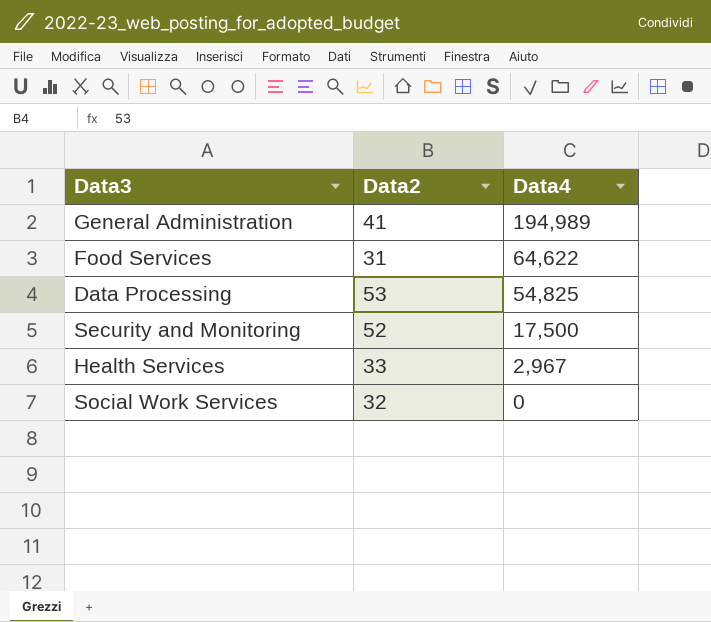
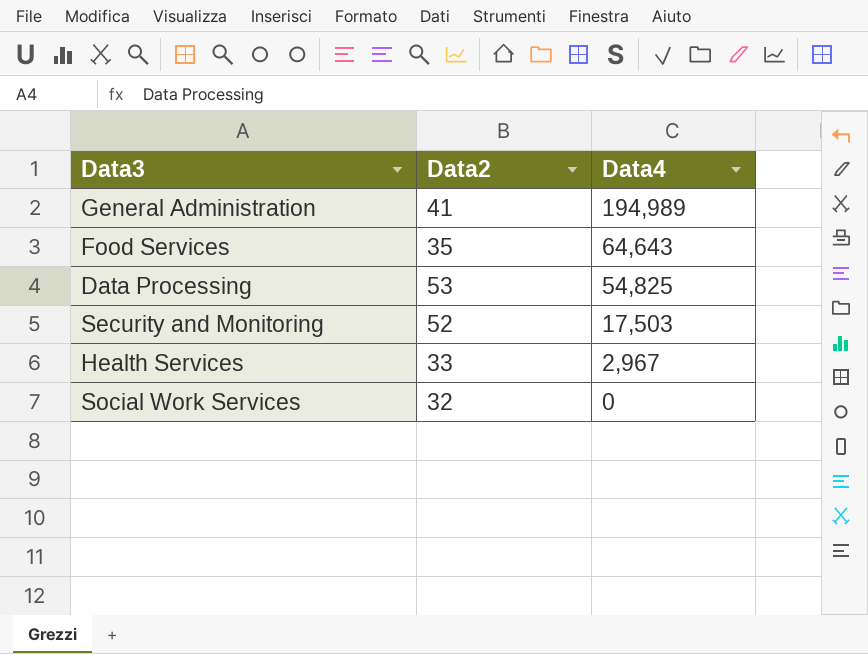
Food Services | Data2: 31 -> 35
Food Services | Data4: 64,622 -> 64,643
Security and Monitoring | Data4: 17,500 -> 17,503

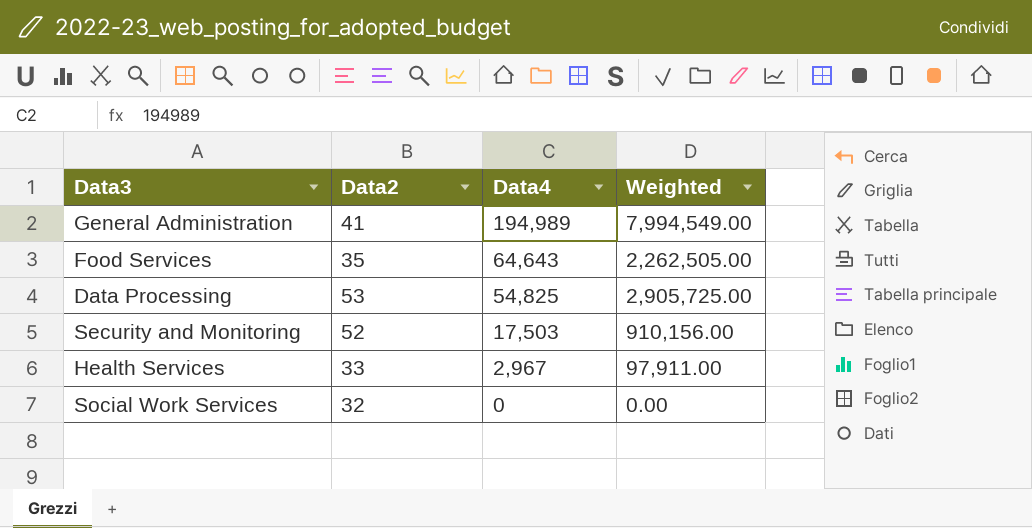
column Weighted | formula: none -> [Data2] * [Data4]

